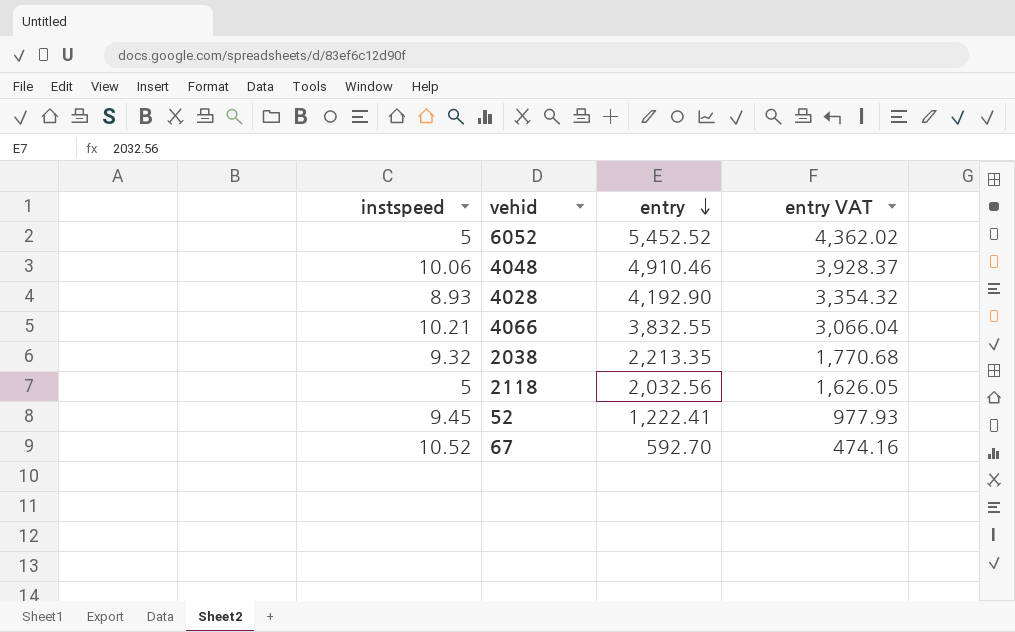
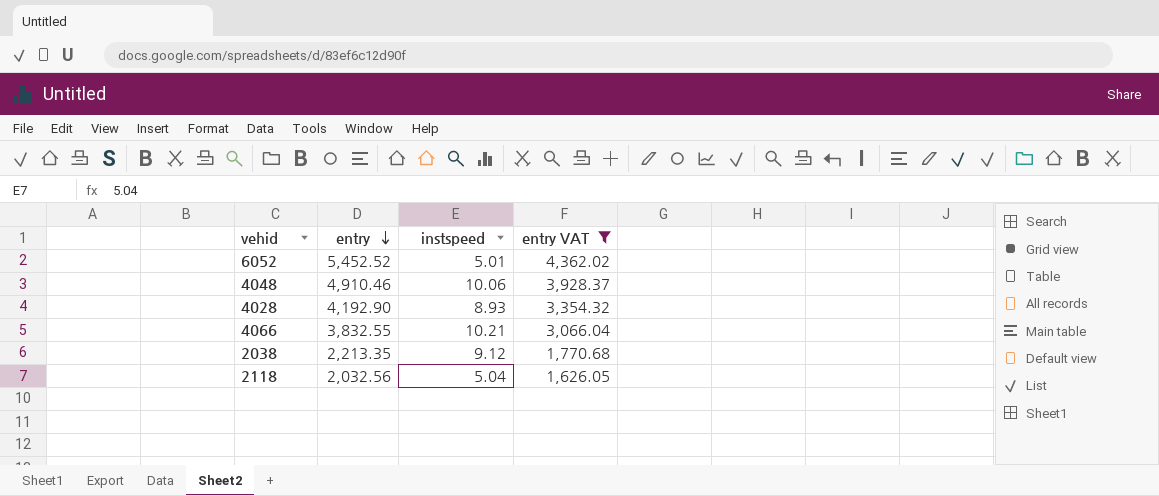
filter: none -> entry VAT >= 1,626.05
column instspeed | position: 1 -> 3
6052 | instspeed: 5 -> 5.01
2038 | instspeed: 9.32 -> 9.12
2118 | instspeed: 5 -> 5.04

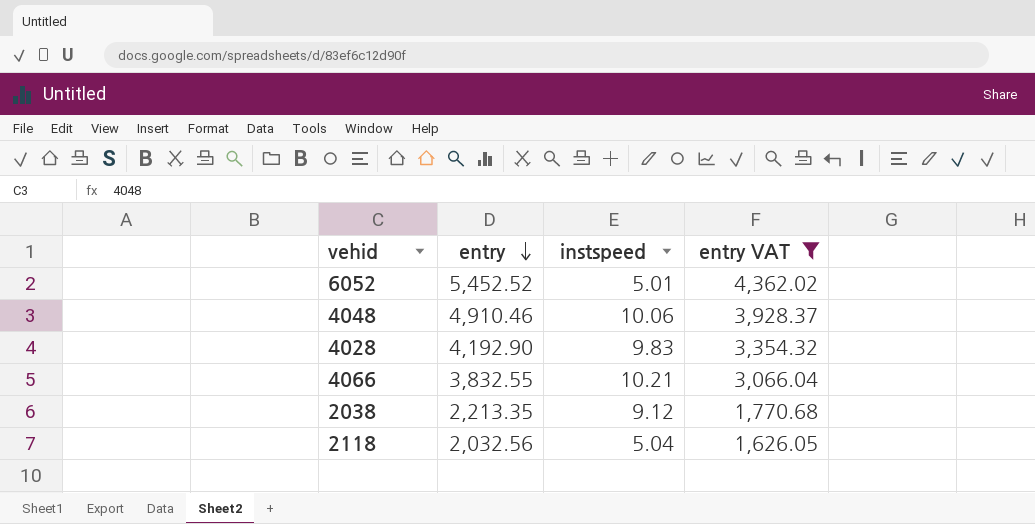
4028 | instspeed: 8.93 -> 9.83

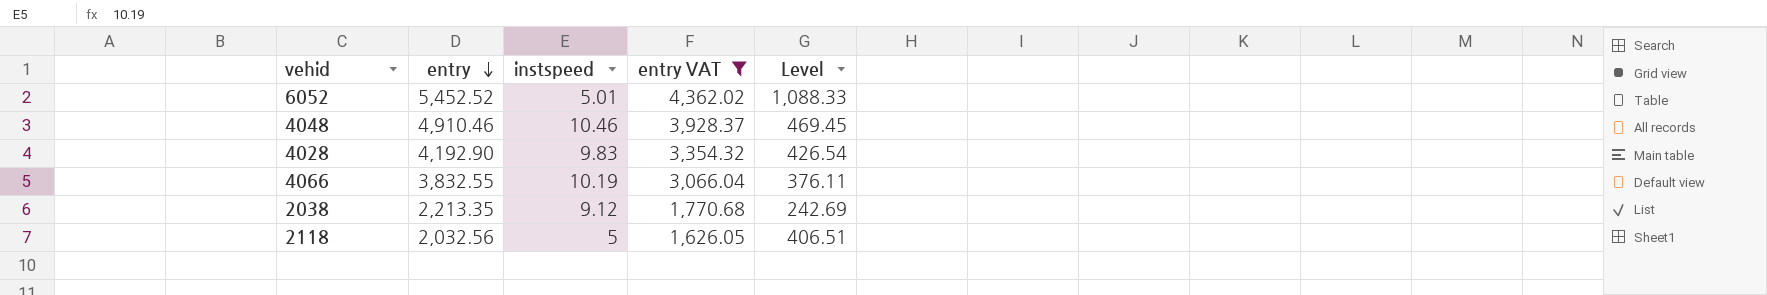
column Level | formula: none -> [entry] / [instspeed]
4048 | instspeed: 10.06 -> 10.46
4066 | instspeed: 10.21 -> 10.19
2118 | instspeed: 5.04 -> 5

